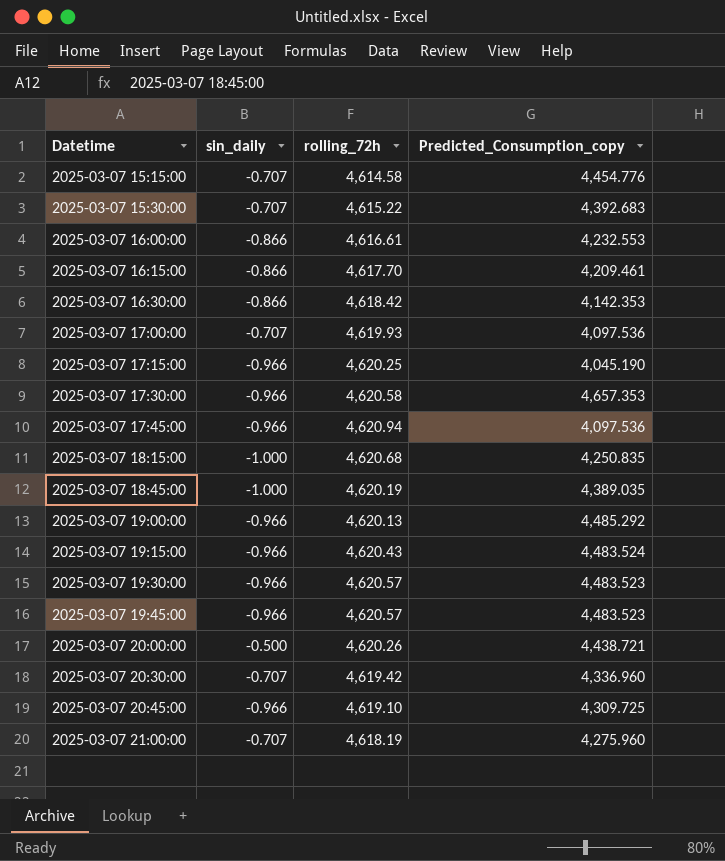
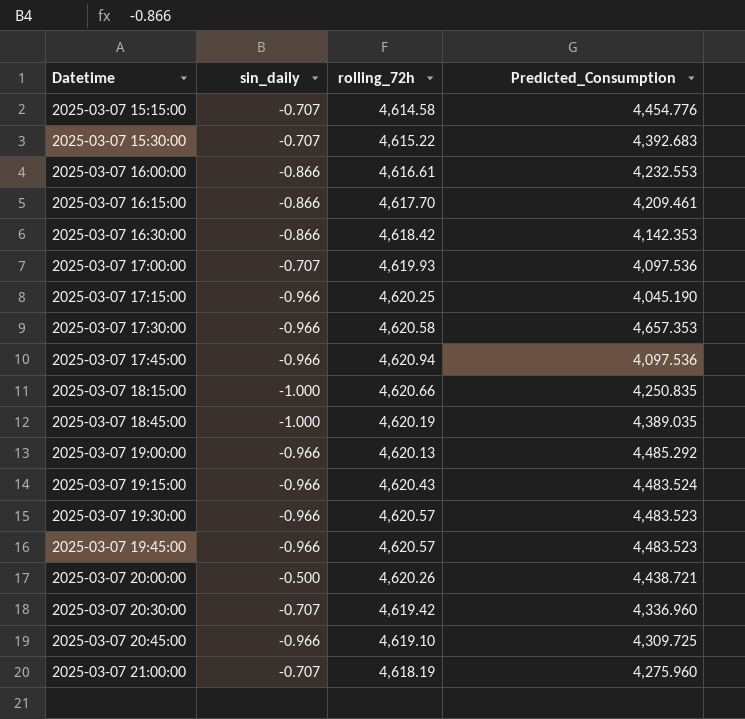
column name: Predicted_Consumption_copy -> Predicted_Consumption
2025-03-07 18:15:00 | rolling_72h: 4,620.68 -> 4,620.66

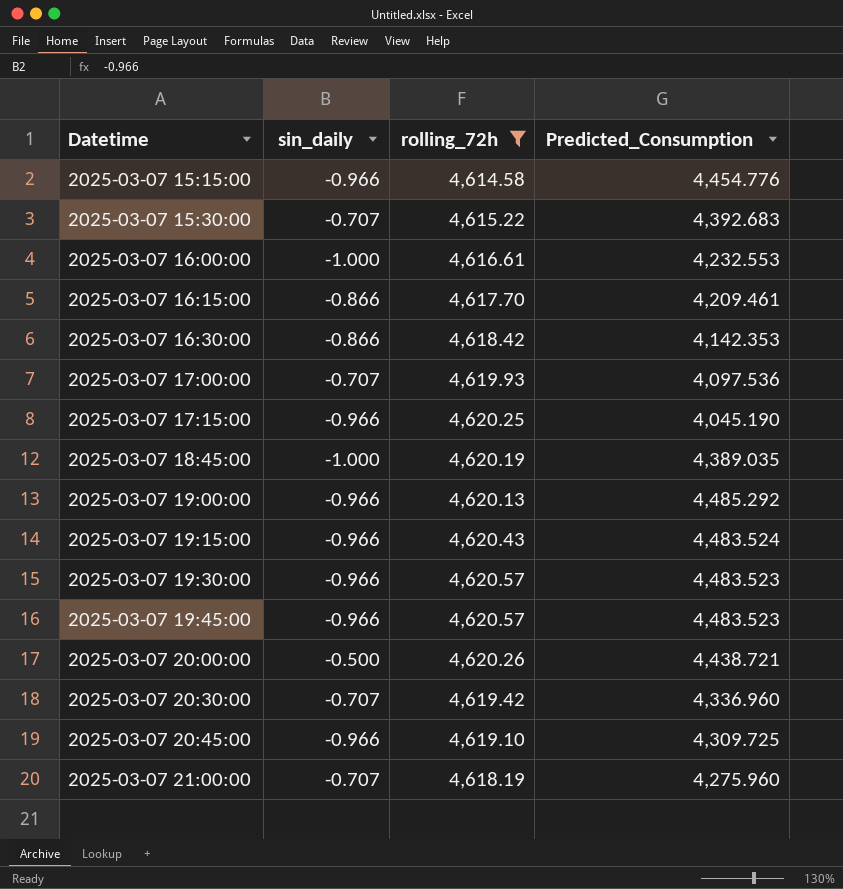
filter: none -> rolling_72h <= 4,620.57
2025-03-07 15:15:00 | sin_daily: -0.707 -> -0.966
2025-03-07 16:00:00 | sin_daily: -0.866 -> -1.000

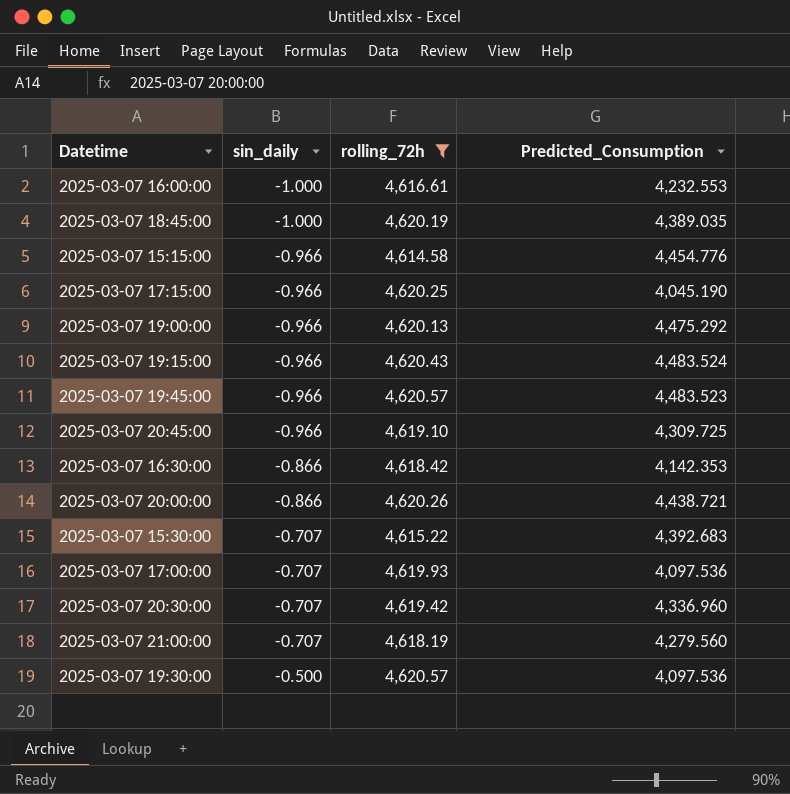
row order: Datetime ascending -> sin_daily ascending
row 2025-03-07 16:15:00: -0.866 | 4,617.70 | 4,209.461 -> none
2025-03-07 19:00:00 | Predicted_Consumption: 4,485.292 -> 4,475.292
2025-03-07 20:00:00 | sin_daily: -0.500 -> -0.866
2025-03-07 21:00:00 | Predicted_Consumption: 4,275.960 -> 4,279.560
2025-03-07 19:30:00 | sin_daily: -0.966 -> -0.500
2025-03-07 19:30:00 | Predicted_Consumption: 4,483.523 -> 4,097.536

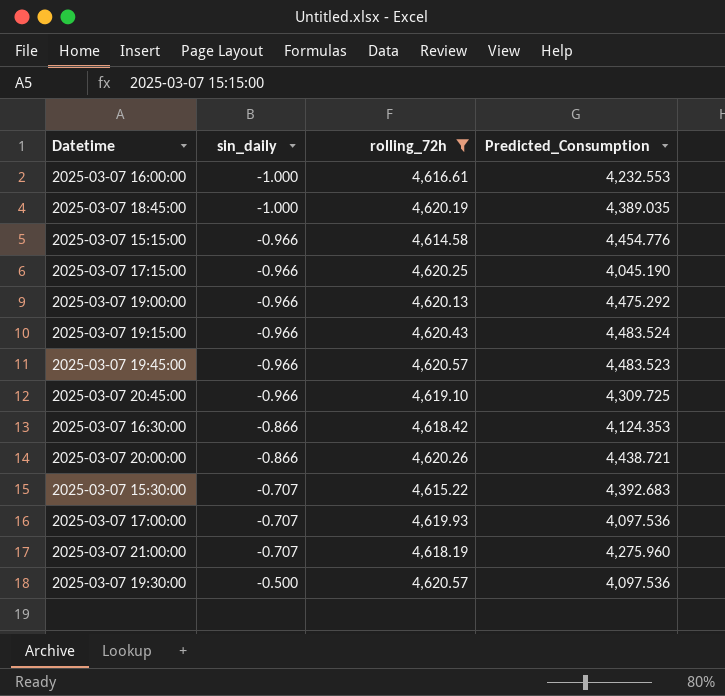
row 2025-03-07 20:30:00: -0.707 | 4,619.42 | 4,336.960 -> none
2025-03-07 16:30:00 | Predicted_Consumption: 4,142.353 -> 4,124.353
2025-03-07 21:00:00 | Predicted_Consumption: 4,279.560 -> 4,275.960

